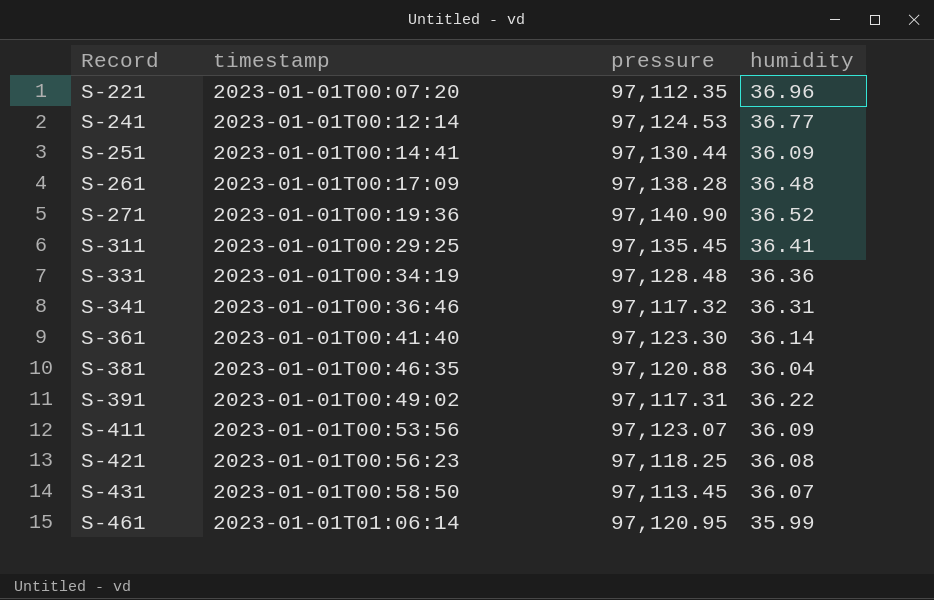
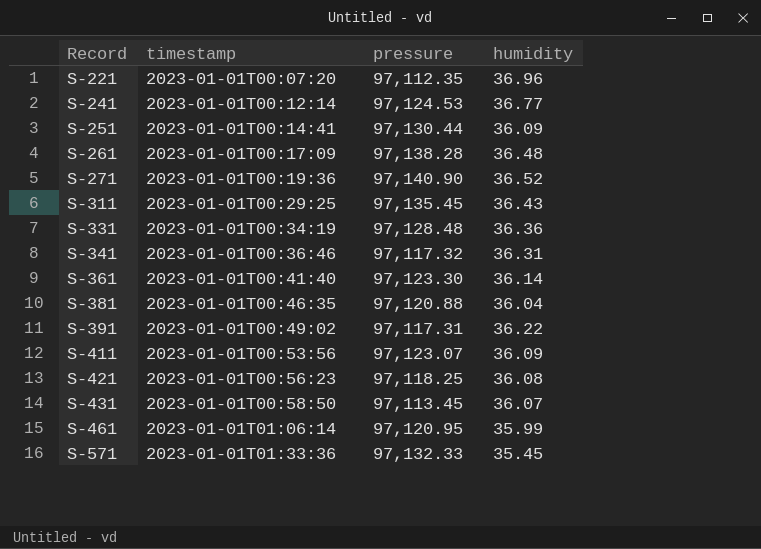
S-311 | humidity: 36.41 -> 36.43
row S-571: none -> 2023-01-01T01:33:36 | 97,132.33 | 35.45

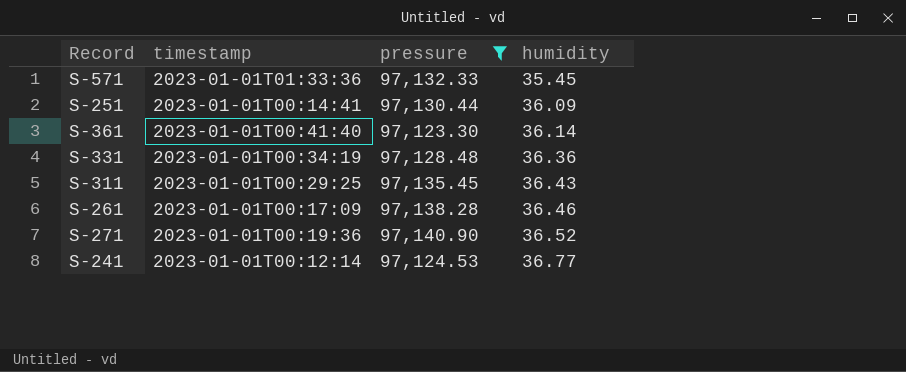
filter: none -> pressure >= 97,123.30
row order: Record ascending -> humidity ascending
S-261 | humidity: 36.48 -> 36.46

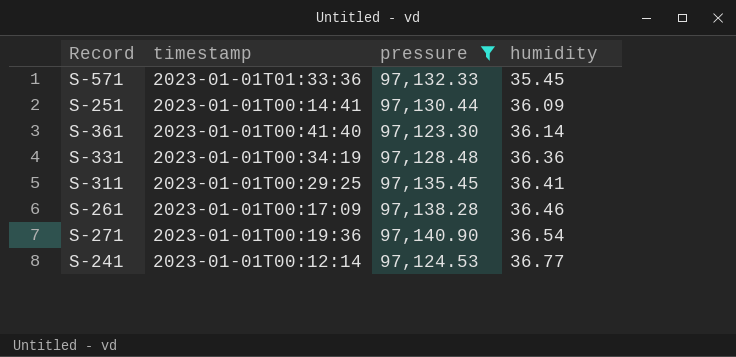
S-311 | humidity: 36.43 -> 36.41
S-271 | humidity: 36.52 -> 36.54

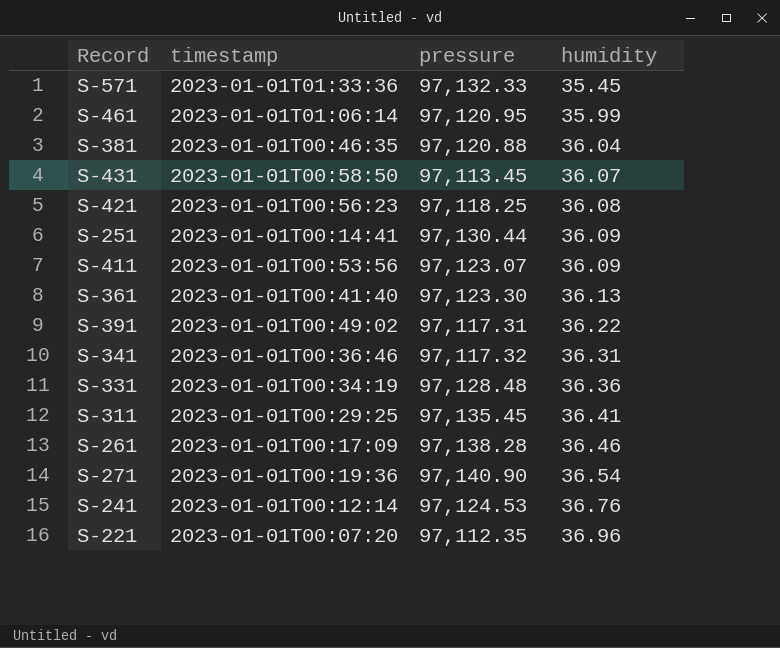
filter: pressure >= 97,123.30 -> none
S-361 | humidity: 36.14 -> 36.13
S-241 | humidity: 36.77 -> 36.76

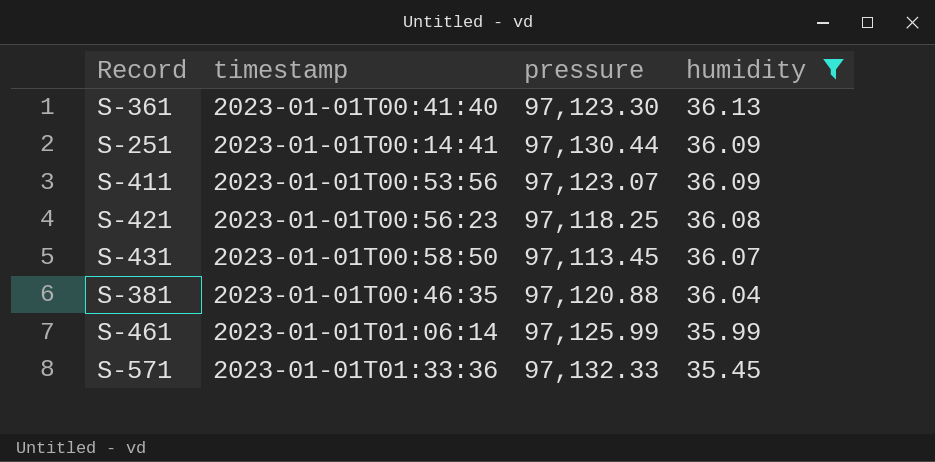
filter: none -> humidity <= 36.13
row order: humidity ascending -> humidity descending
S-461 | pressure: 97,120.95 -> 97,125.99

